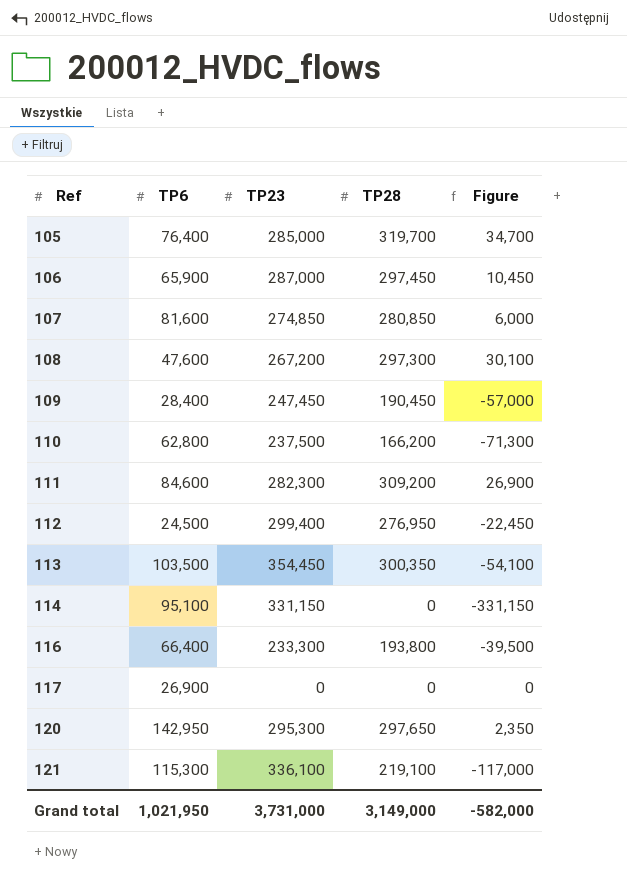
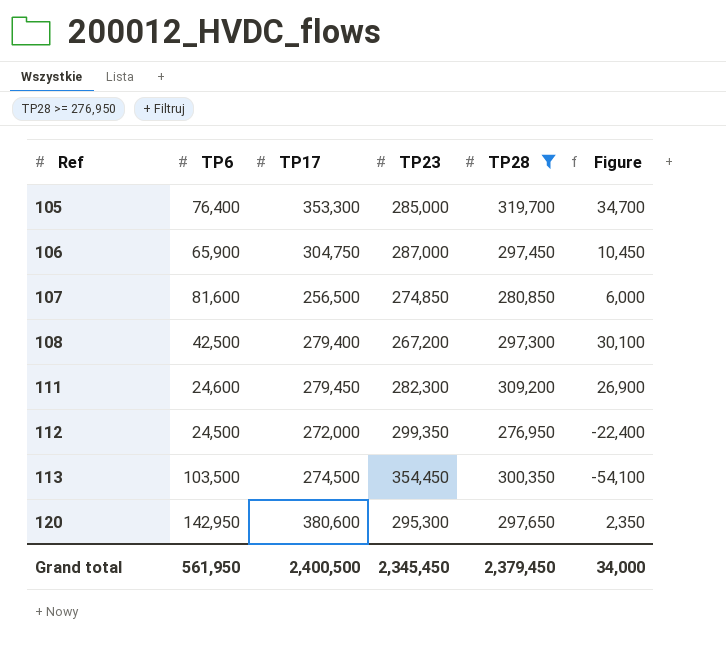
filter: none -> TP28 >= 276,950
column TP17 | position: none -> 3
108 | TP6: 47,600 -> 42,500
111 | TP6: 84,600 -> 24,600
112 | TP23: 299,400 -> 299,350
112 | Figure: -22,450 -> -22,400
Grand total | TP6: 1,021,950 -> 561,950
Grand total | TP23: 3,731,000 -> 2,345,450
Grand total | TP28: 3,149,000 -> 2,379,450
Grand total | Figure: -582,000 -> 34,000

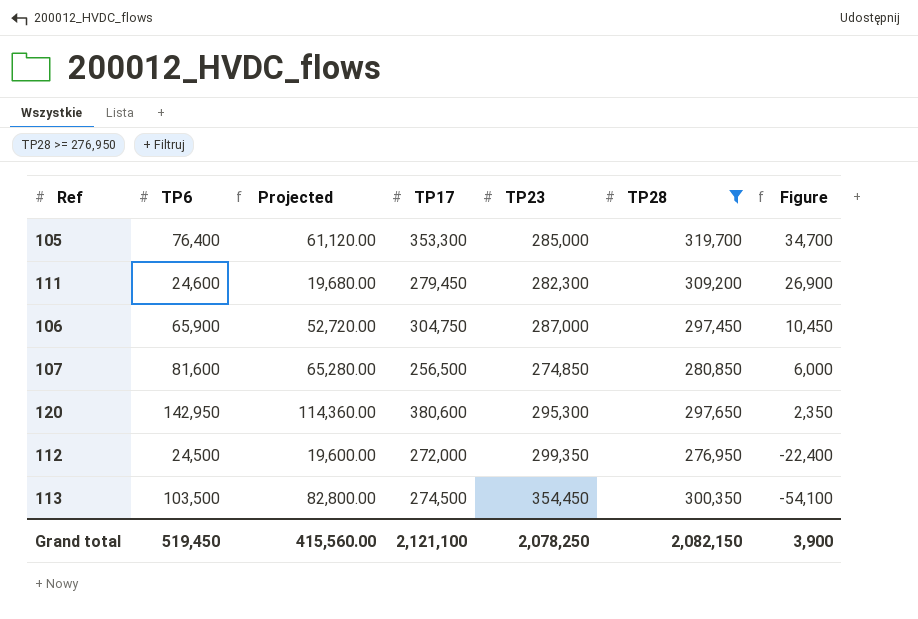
row order: Ref ascending -> Figure descending
column Projected | formula: none -> [TP6] * 0.8
row 108: 42,500 | 279,400 | 267,200 | 297,300 | 30,100 -> none
Grand total | TP6: 561,950 -> 519,450
Grand total | TP17: 2,400,500 -> 2,121,100
Grand total | TP23: 2,345,450 -> 2,078,250
Grand total | TP28: 2,379,450 -> 2,082,150
Grand total | Figure: 34,000 -> 3,900

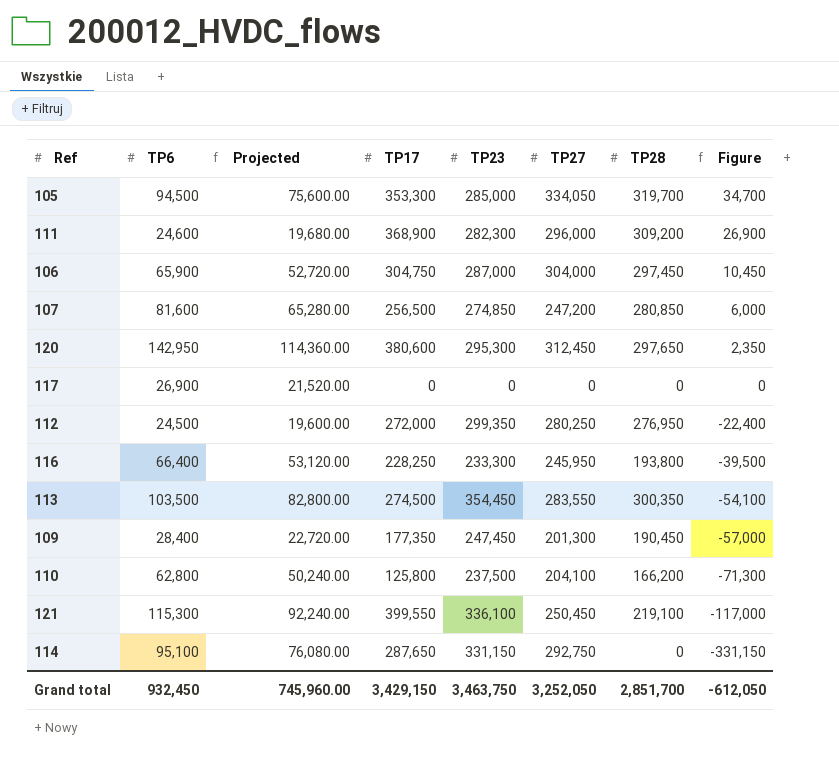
filter: TP28 >= 276,950 -> none
column TP27 | position: none -> 6
105 | TP6: 76,400 -> 94,500
105 | Projected: 61,120.00 -> 75,600.00
111 | TP17: 279,450 -> 368,900
Grand total | TP6: 519,450 -> 932,450
Grand total | Projected: 415,560.00 -> 745,960.00
Grand total | TP17: 2,121,100 -> 3,429,150
Grand total | TP23: 2,078,250 -> 3,463,750
Grand total | TP28: 2,082,150 -> 2,851,700
Grand total | Figure: 3,900 -> -612,050

